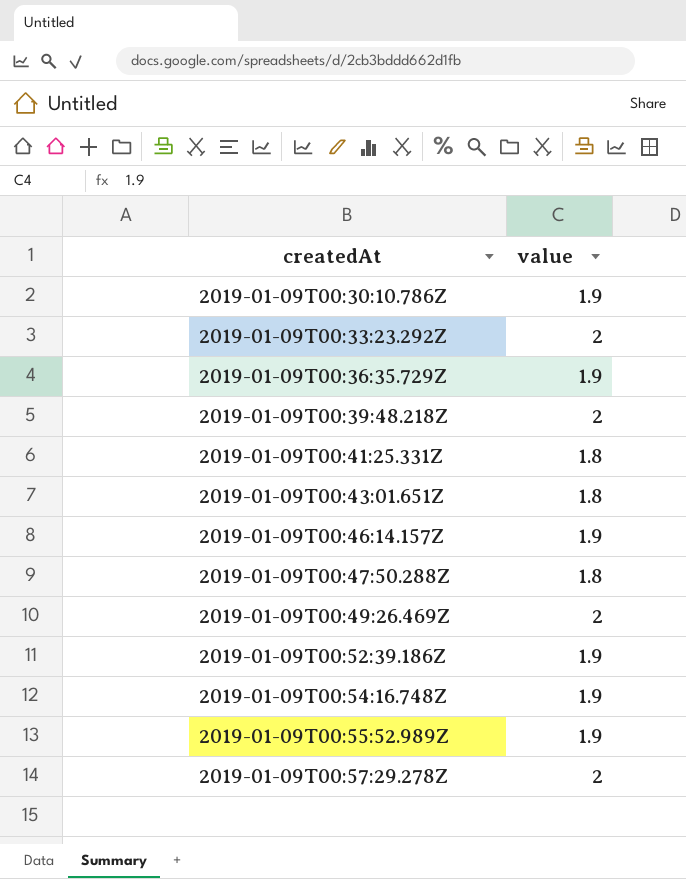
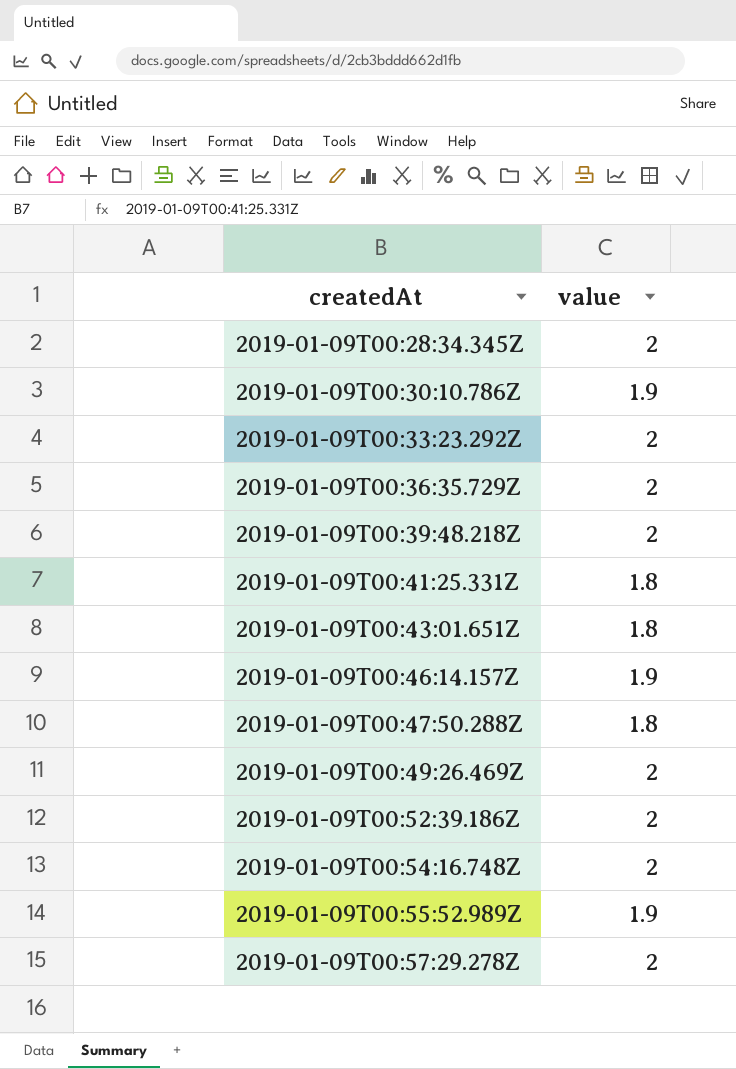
row 2019-01-09T00:28:34.345Z: none -> 2
2019-01-09T00:36:35.729Z | value: 1.9 -> 2
2019-01-09T00:52:39.186Z | value: 1.9 -> 2
2019-01-09T00:54:16.748Z | value: 1.9 -> 2

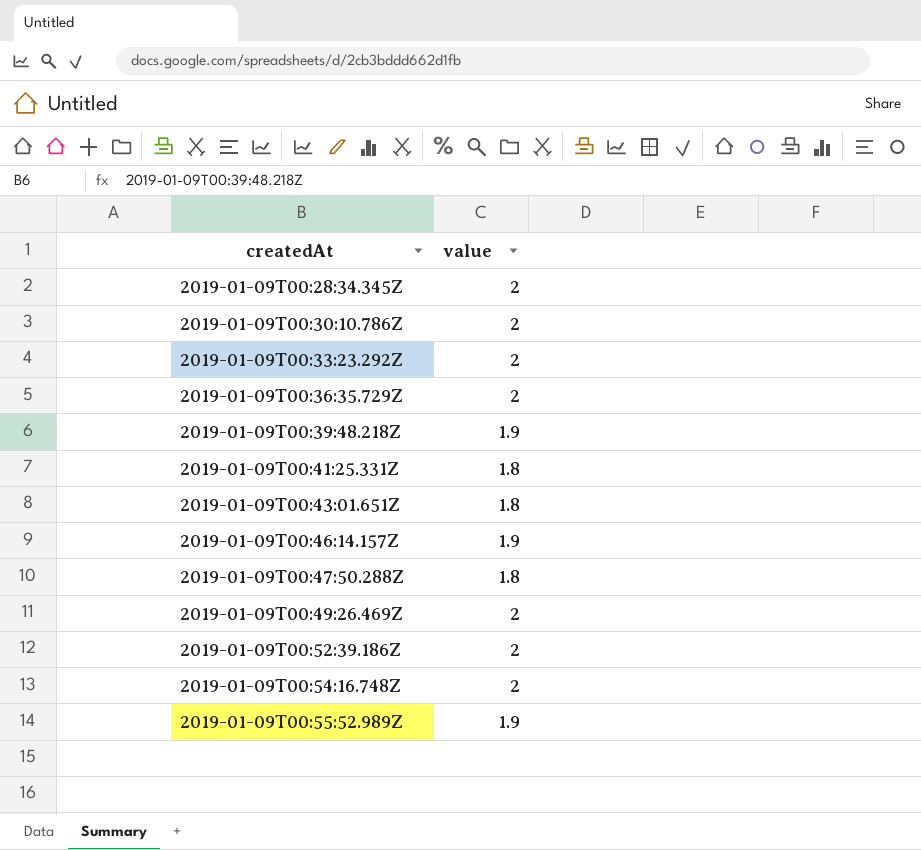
row 2019-01-09T00:57:29.278Z: 2 -> none
2019-01-09T00:30:10.786Z | value: 1.9 -> 2
2019-01-09T00:39:48.218Z | value: 2 -> 1.9

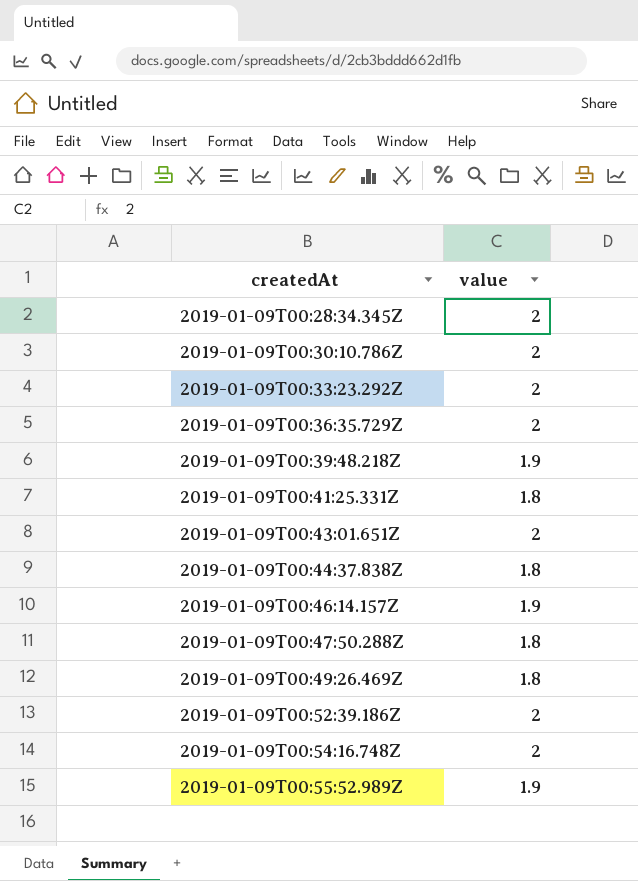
2019-01-09T00:43:01.651Z | value: 1.8 -> 2
row 2019-01-09T00:44:37.838Z: none -> 1.8
2019-01-09T00:49:26.469Z | value: 2 -> 1.8

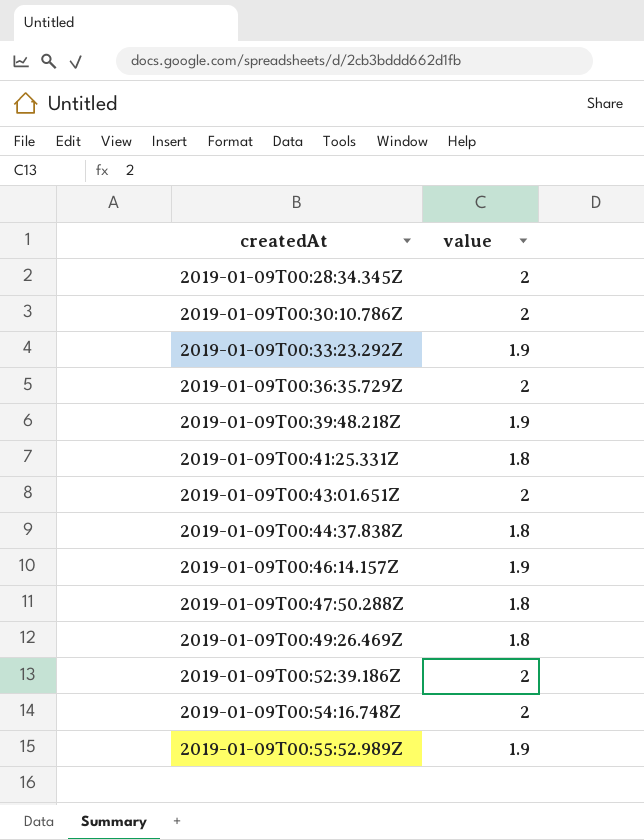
2019-01-09T00:33:23.292Z | value: 2 -> 1.9

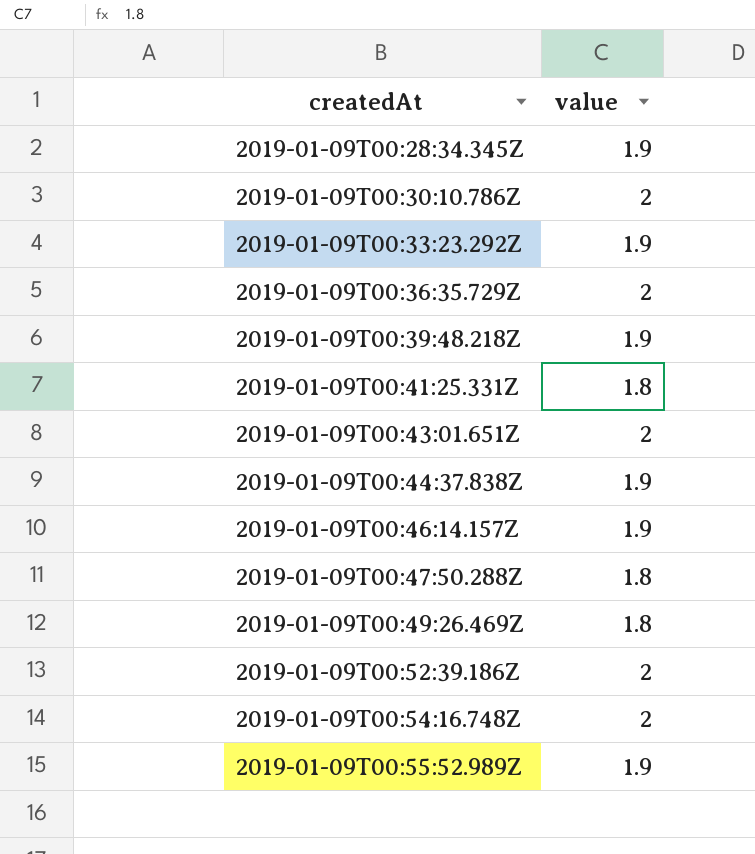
2019-01-09T00:28:34.345Z | value: 2 -> 1.9
2019-01-09T00:44:37.838Z | value: 1.8 -> 1.9

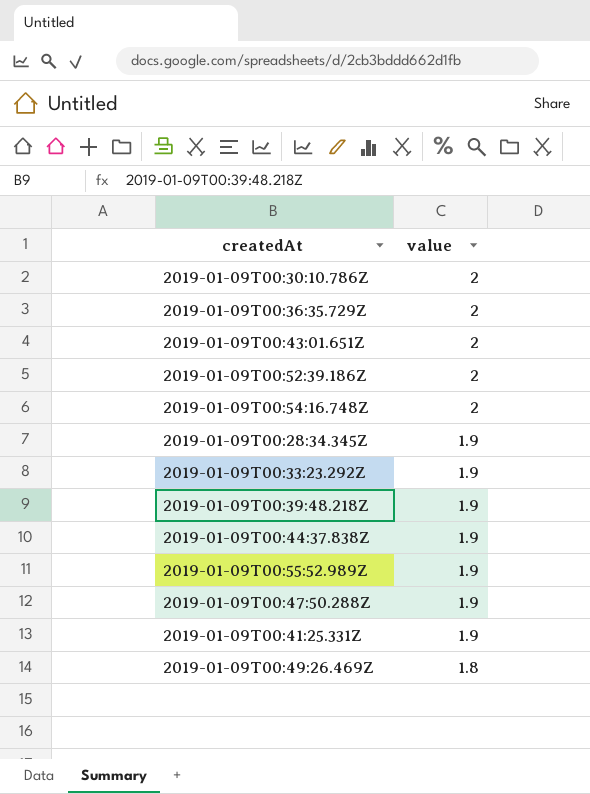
row order: createdAt ascending -> value descending
row 2019-01-09T00:46:14.157Z: 1.9 -> none
2019-01-09T00:47:50.288Z | value: 1.8 -> 1.9
2019-01-09T00:41:25.331Z | value: 1.8 -> 1.9

